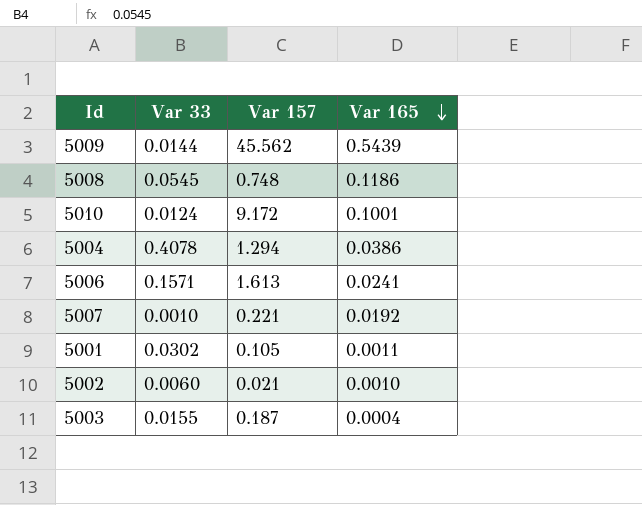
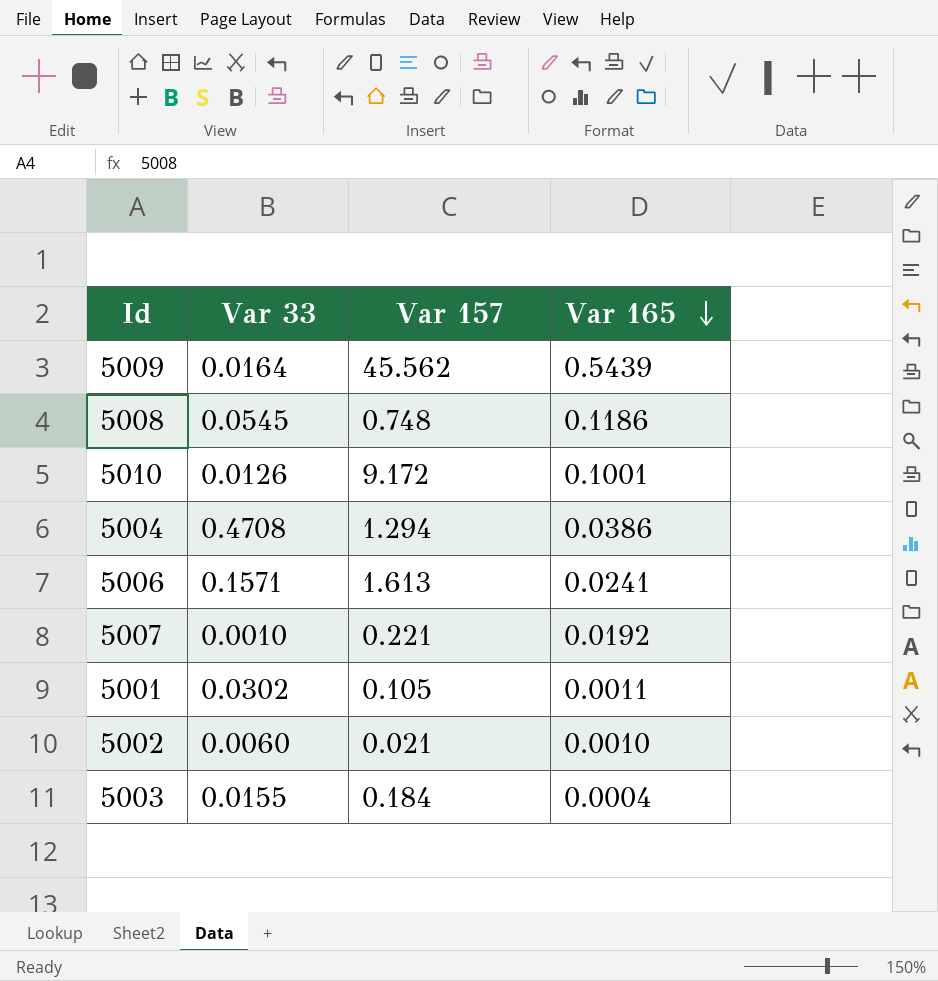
5009 | Var 33: 0.0144 -> 0.0164
5010 | Var 33: 0.0124 -> 0.0126
5004 | Var 33: 0.4078 -> 0.4708
5003 | Var 157: 0.187 -> 0.184

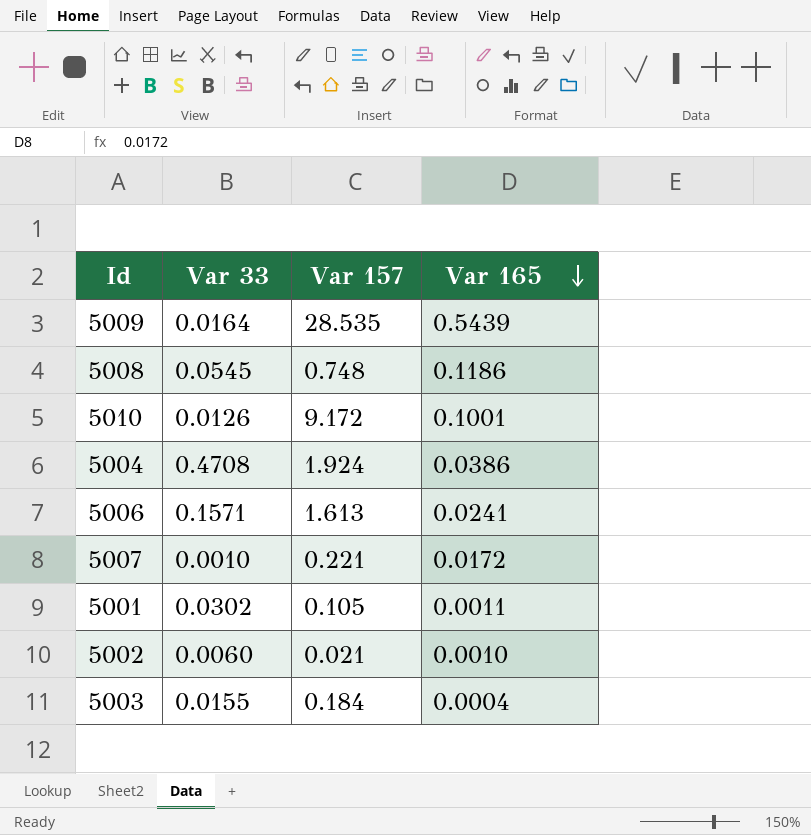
5009 | Var 157: 45.562 -> 28.535
5004 | Var 157: 1.294 -> 1.924
5007 | Var 165: 0.0192 -> 0.0172

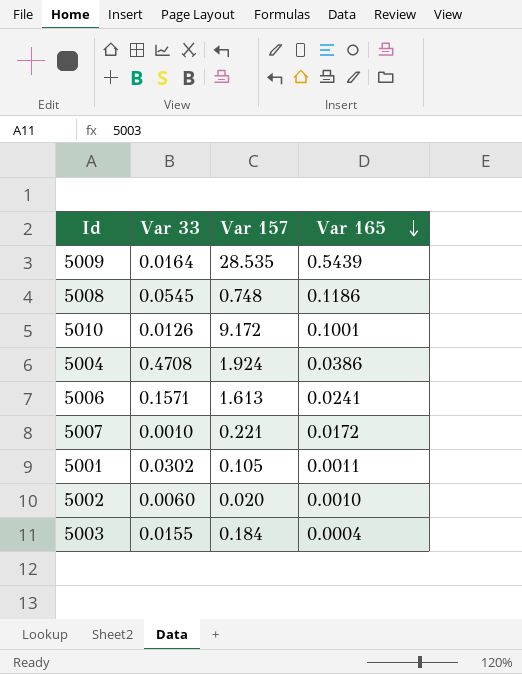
5002 | Var 157: 0.021 -> 0.020

